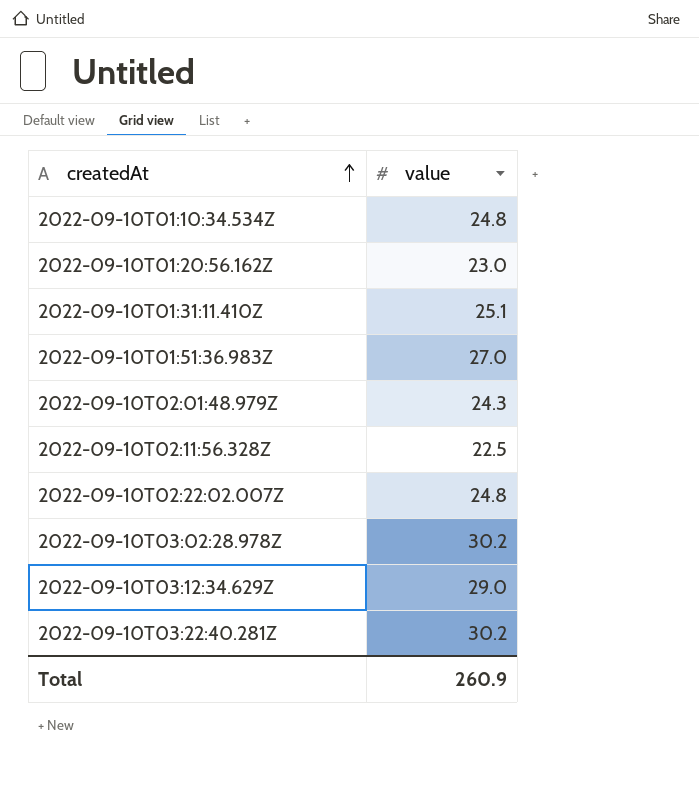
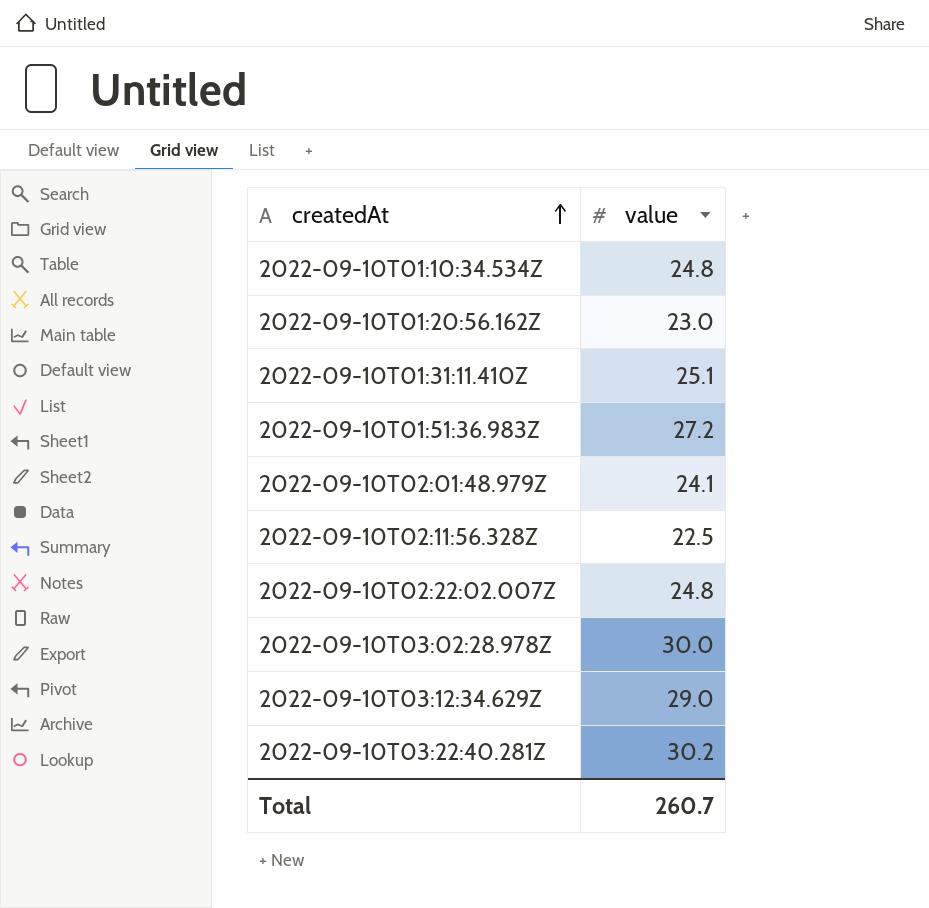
2022-09-10T01:51:36.983Z | value: 27.0 -> 27.2
2022-09-10T02:01:48.979Z | value: 24.3 -> 24.1
2022-09-10T03:02:28.978Z | value: 30.2 -> 30.0
Total | value: 260.9 -> 260.7

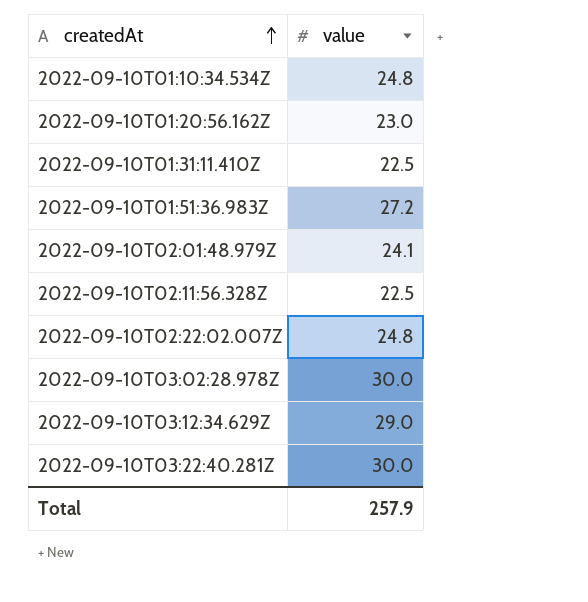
2022-09-10T01:31:11.410Z | value: 25.1 -> 22.5
2022-09-10T03:22:40.281Z | value: 30.2 -> 30.0
Total | value: 260.7 -> 257.9

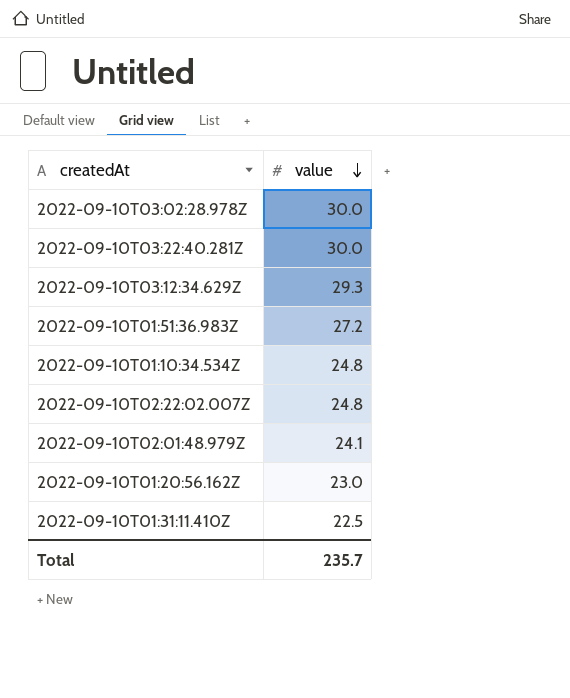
row order: createdAt ascending -> value descending
row 2022-09-10T02:11:56.328Z: 22.5 -> none
2022-09-10T03:12:34.629Z | value: 29.0 -> 29.3
Total | value: 257.9 -> 235.7

